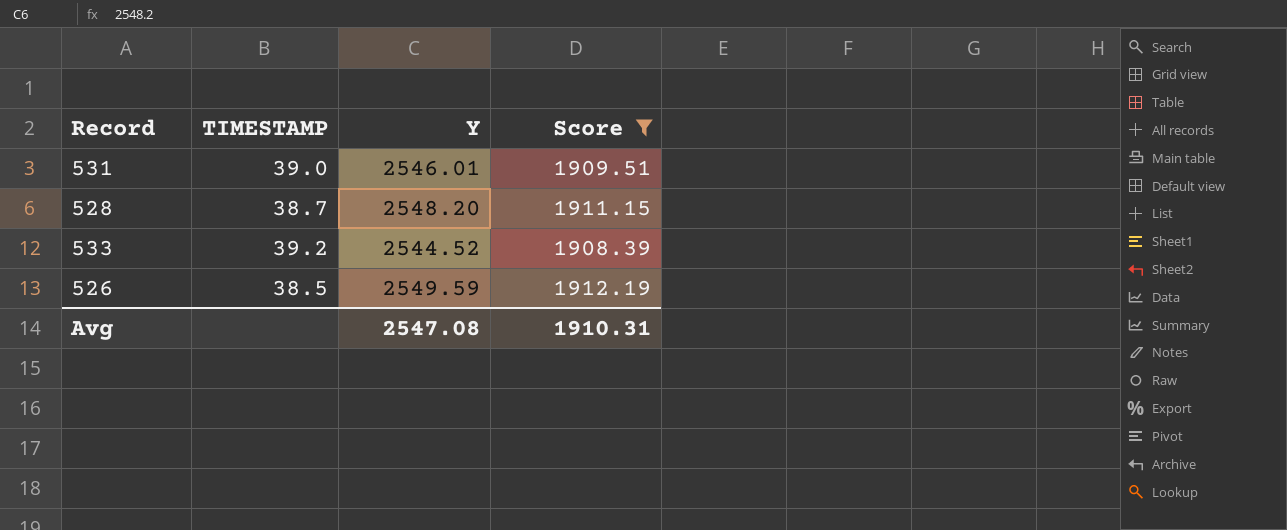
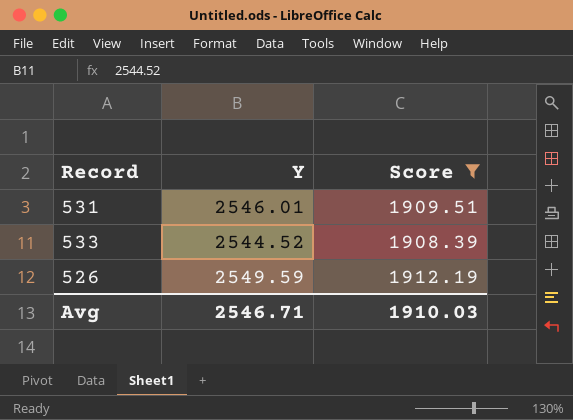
column TIMESTAMP | position: 2 -> none
row 528: 38.7 | 2548.20 | 1911.15 -> none
Avg | Y: 2547.08 -> 2546.71
Avg | Score: 1910.31 -> 1910.03

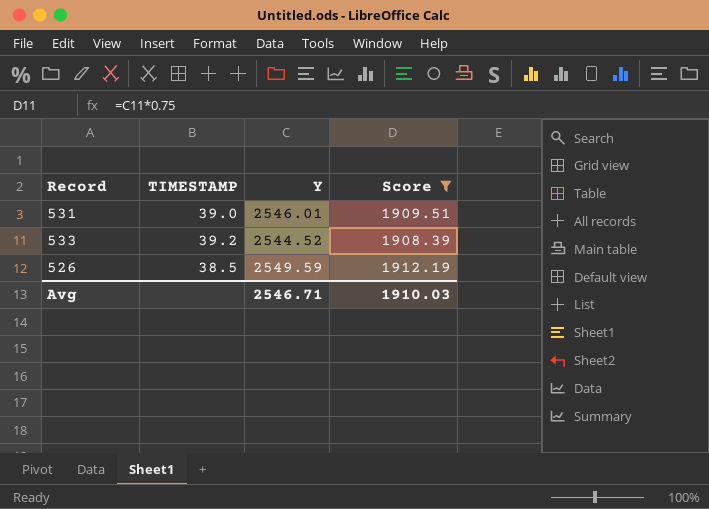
column TIMESTAMP | position: none -> 2

